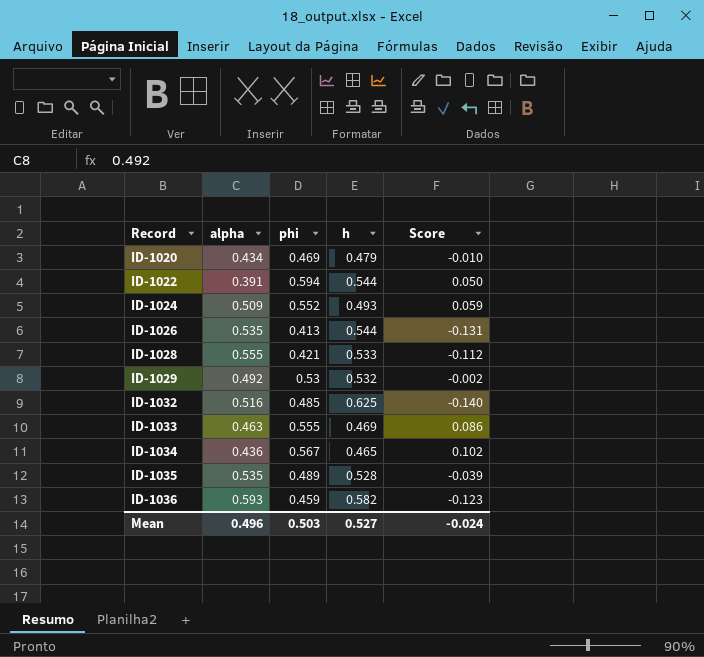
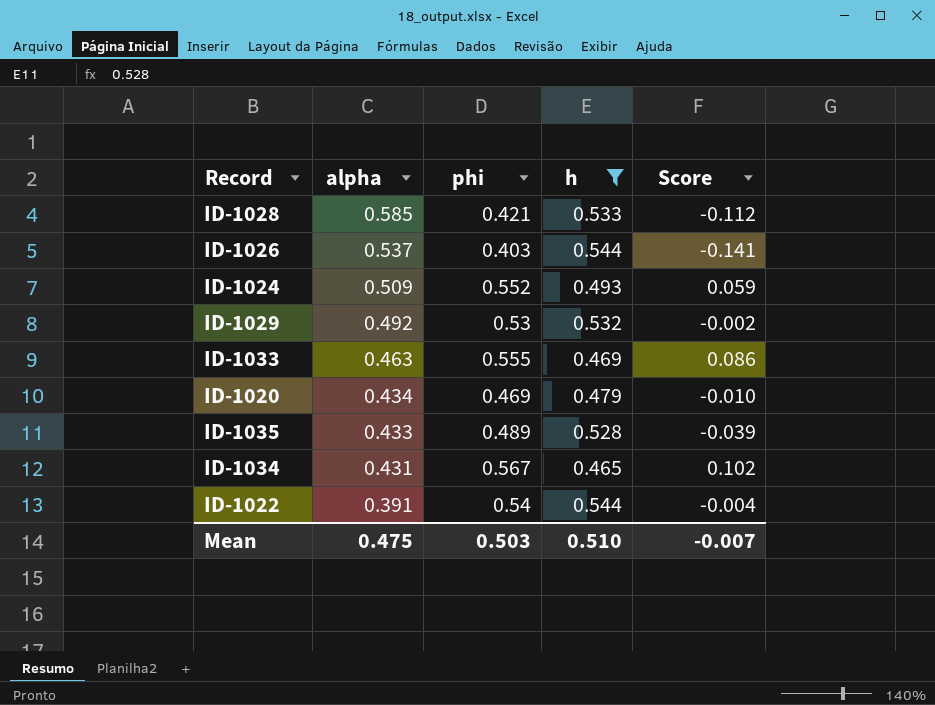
filter: none -> h <= 0.544
row order: Record ascending -> alpha descending
ID-1028 | alpha: 0.555 -> 0.585
ID-1026 | alpha: 0.535 -> 0.537
ID-1026 | phi: 0.413 -> 0.403
ID-1026 | Score: -0.131 -> -0.141
ID-1035 | alpha: 0.535 -> 0.433
ID-1034 | alpha: 0.436 -> 0.431
ID-1022 | phi: 0.594 -> 0.54
ID-1022 | Score: 0.050 -> -0.004
Mean | alpha: 0.496 -> 0.475
Mean | h: 0.527 -> 0.510
Mean | Score: -0.024 -> -0.007

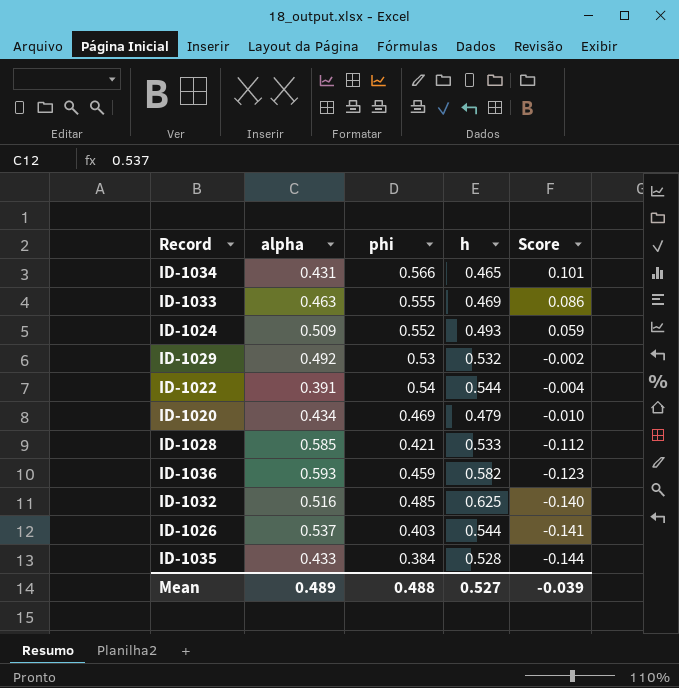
filter: h <= 0.544 -> none
row order: alpha descending -> Score descending
ID-1034 | phi: 0.567 -> 0.566
ID-1034 | Score: 0.102 -> 0.101
ID-1035 | phi: 0.489 -> 0.384
ID-1035 | Score: -0.039 -> -0.144
Mean | alpha: 0.475 -> 0.489
Mean | phi: 0.503 -> 0.488
Mean | h: 0.510 -> 0.527
Mean | Score: -0.007 -> -0.039

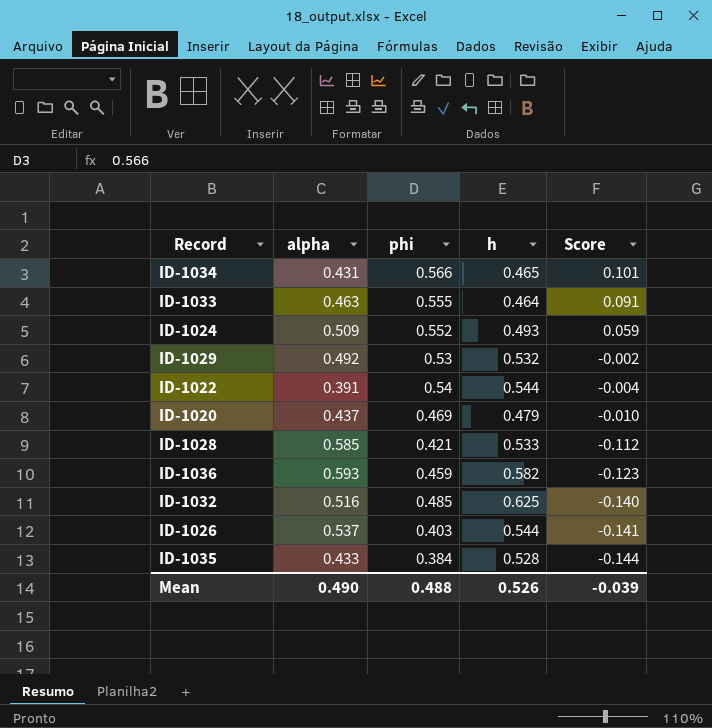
ID-1033 | h: 0.469 -> 0.464
ID-1033 | Score: 0.086 -> 0.091
ID-1020 | alpha: 0.434 -> 0.437
Mean | alpha: 0.489 -> 0.490
Mean | h: 0.527 -> 0.526

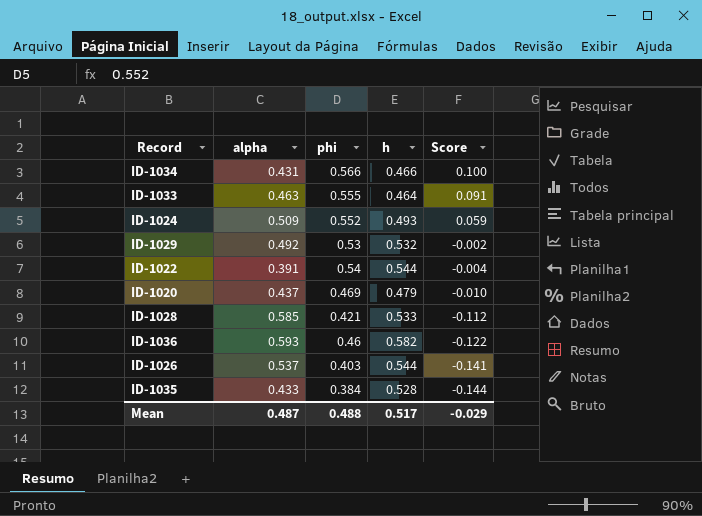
row ID-1032: 0.516 | 0.485 | 0.625 | -0.140 -> none
ID-1034 | h: 0.465 -> 0.466
ID-1034 | Score: 0.101 -> 0.100
ID-1036 | phi: 0.459 -> 0.46
ID-1036 | Score: -0.123 -> -0.122
Mean | alpha: 0.490 -> 0.487
Mean | h: 0.526 -> 0.517
Mean | Score: -0.039 -> -0.029

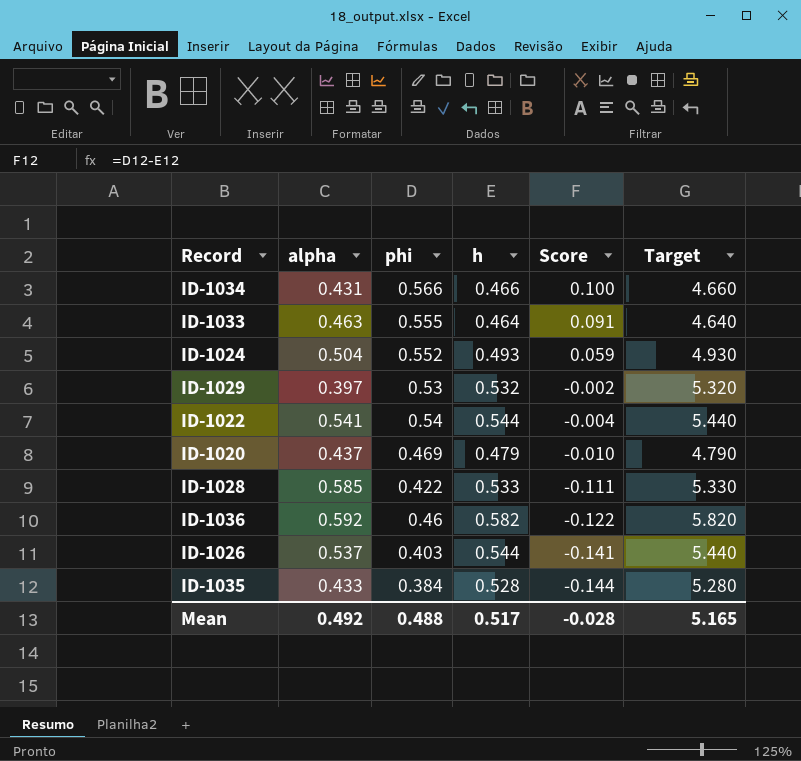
column Target | formula: none -> [h] * 10
ID-1024 | alpha: 0.509 -> 0.504
ID-1029 | alpha: 0.492 -> 0.397
ID-1022 | alpha: 0.391 -> 0.541
ID-1028 | phi: 0.421 -> 0.422
ID-1028 | Score: -0.112 -> -0.111
ID-1036 | alpha: 0.593 -> 0.592
Mean | alpha: 0.487 -> 0.492
Mean | Score: -0.029 -> -0.028

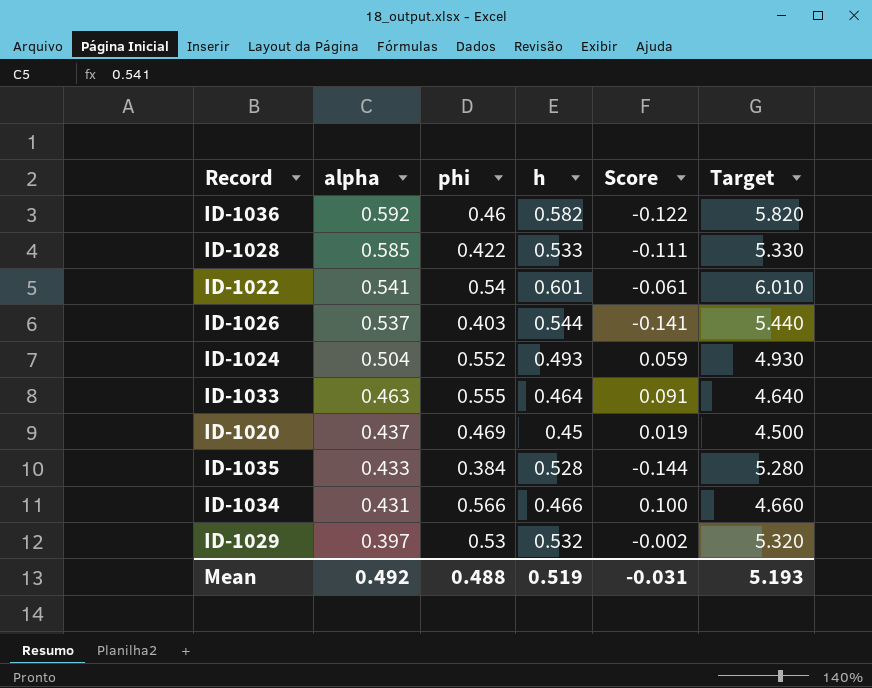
row order: Score descending -> alpha descending
ID-1022 | h: 0.544 -> 0.601
ID-1022 | Score: -0.004 -> -0.061
ID-1022 | Target: 5.440 -> 6.010
ID-1020 | h: 0.479 -> 0.45
ID-1020 | Score: -0.010 -> 0.019
ID-1020 | Target: 4.790 -> 4.500
Mean | h: 0.517 -> 0.519
Mean | Score: -0.028 -> -0.031
Mean | Target: 5.165 -> 5.193

